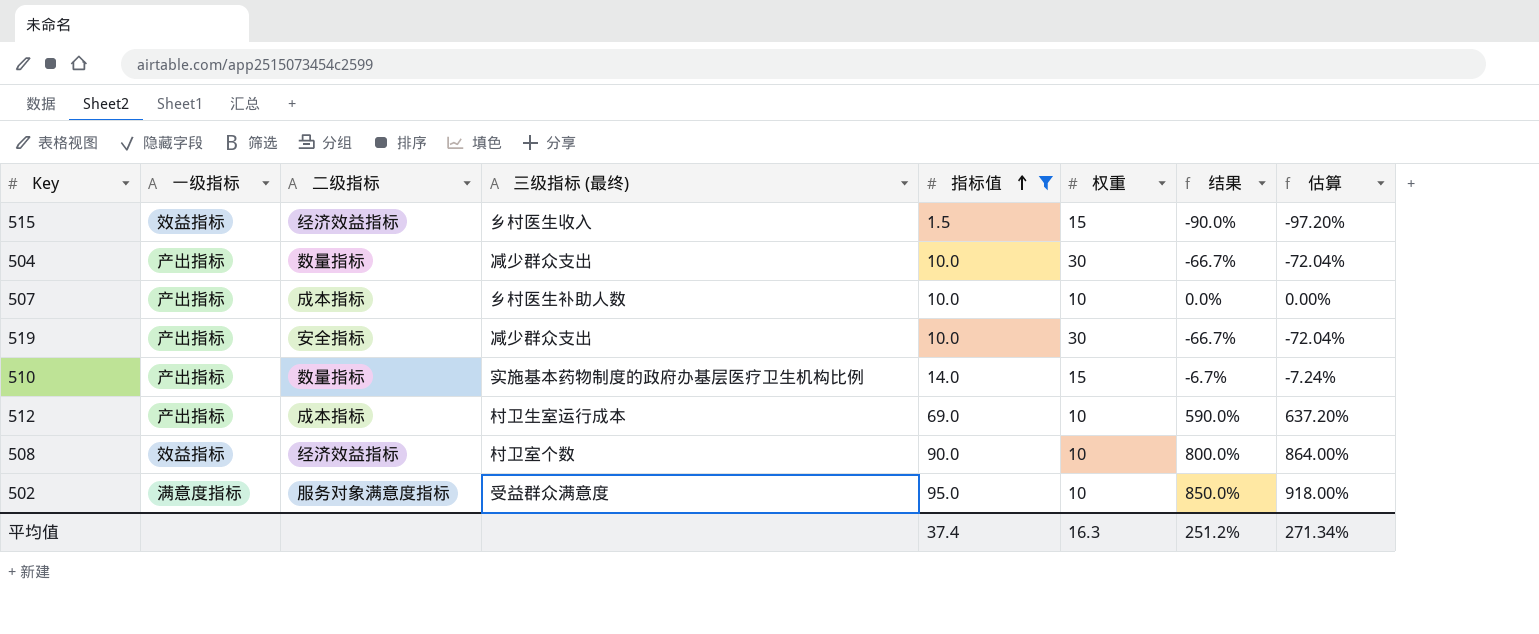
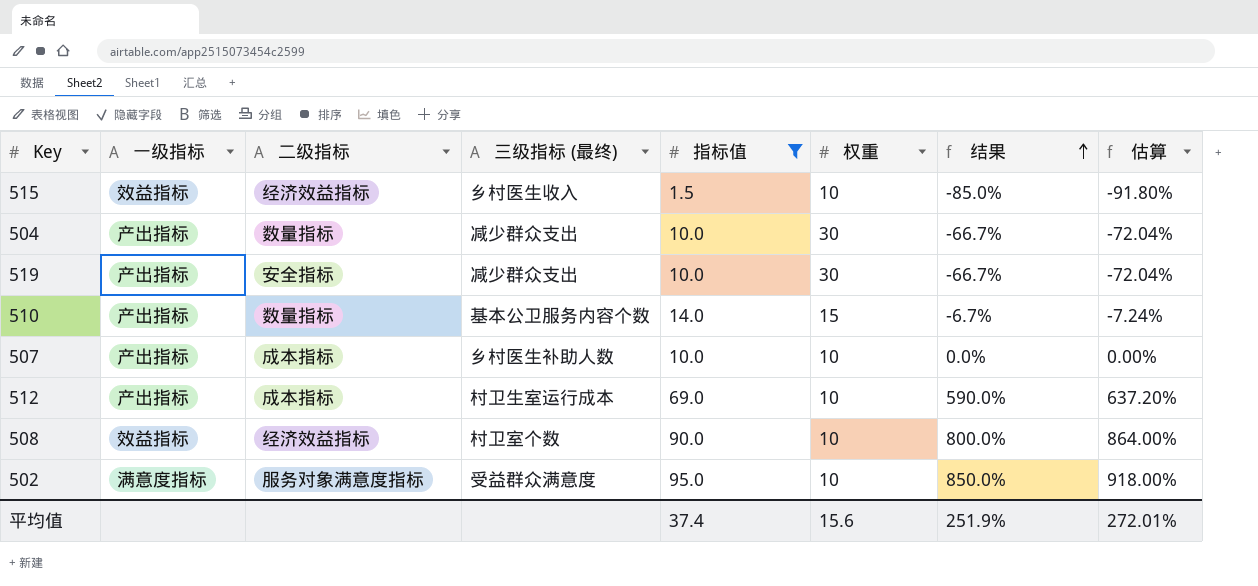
row order: 指标值 ascending -> 结果 ascending
515 | 权重: 15 -> 10
515 | 结果: -90.0% -> -85.0%
515 | 估算: -97.20% -> -91.80%
510 | 三级指标 (最终): 实施基本药物制度的政府办基层医疗卫生机构比例 -> 基本公卫服务内容个数
平均值 | 权重: 16.3 -> 15.6
平均值 | 结果: 251.2% -> 251.9%
平均值 | 估算: 271.34% -> 272.01%

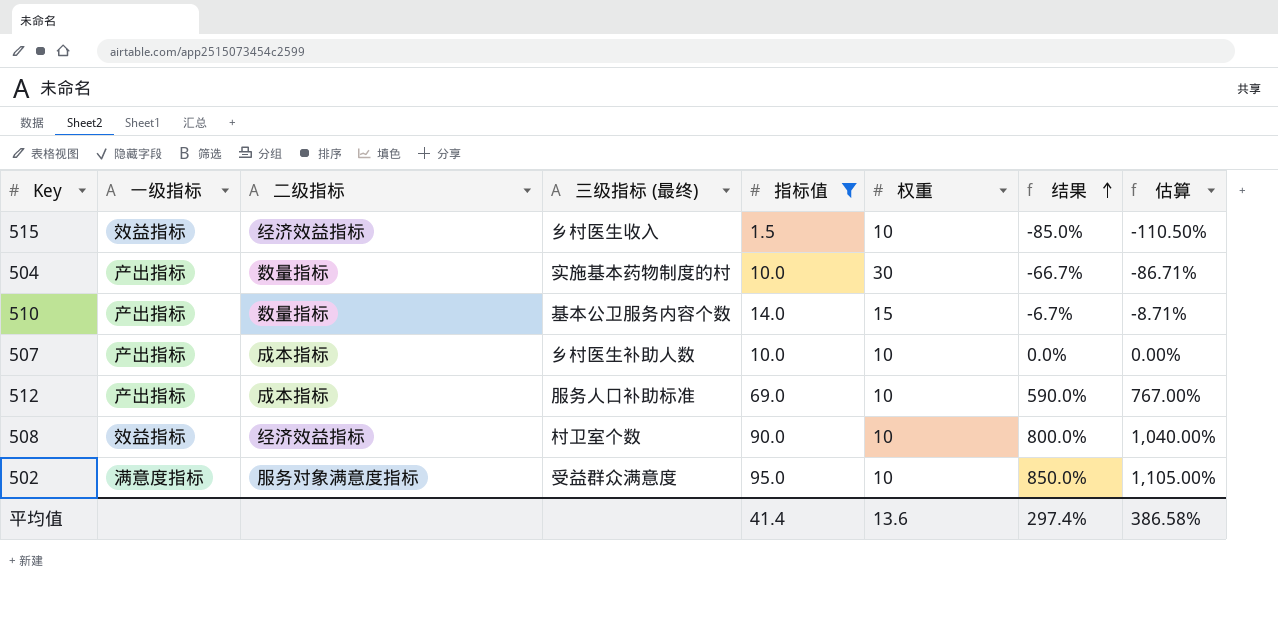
column 估算 | formula: [结果] * 1.08 -> [结果] * 1.3
row 519: 产出指标 | 安全指标 | 减少群众支出 | 10.0 | 30 | -66.7% | -72.04% -> none
504 | 三级指标 (最终): 减少群众支出 -> 实施基本药物制度的村
512 | 三级指标 (最终): 村卫生室运行成本 -> 服务人口补助标准
平均值 | 指标值: 37.4 -> 41.4
平均值 | 权重: 15.6 -> 13.6
平均值 | 结果: 251.9% -> 297.4%
平均值 | 估算: 272.01% -> 386.58%

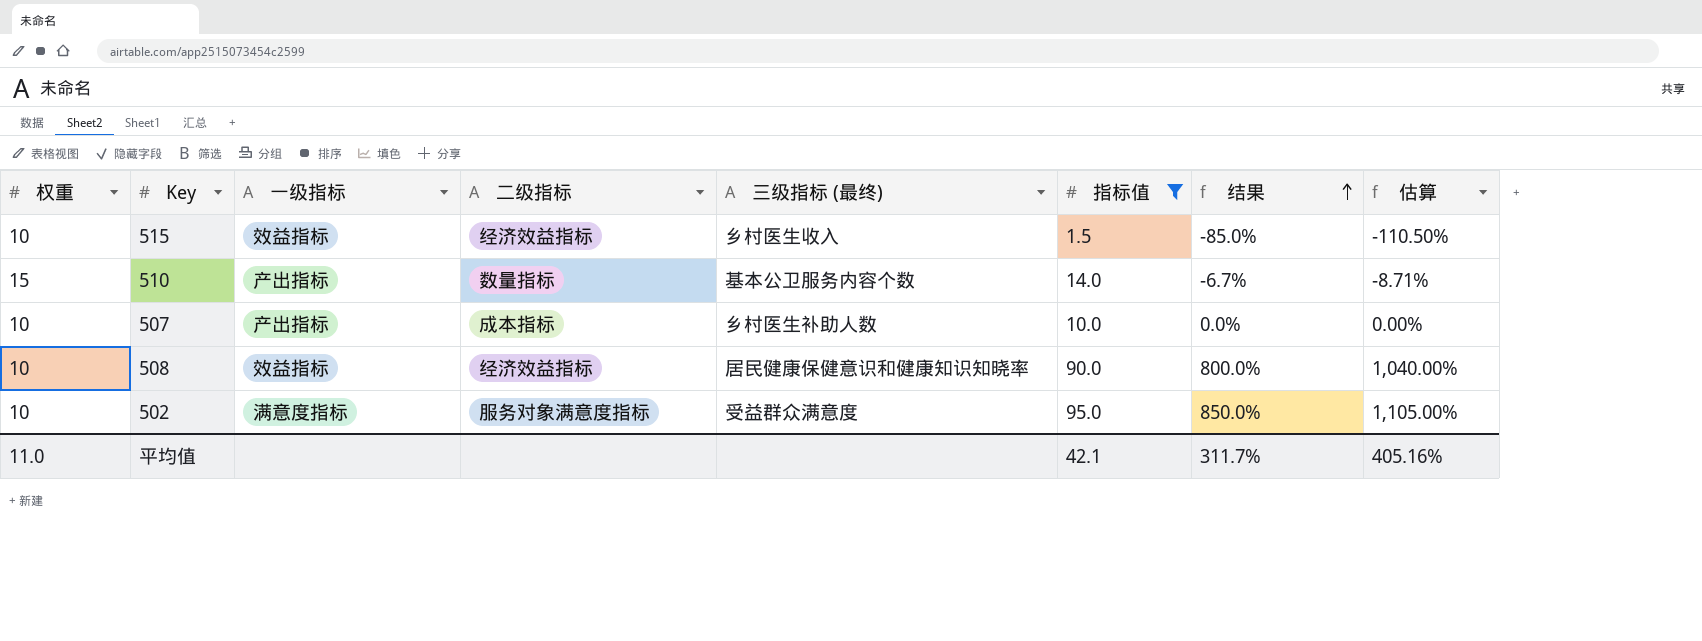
column 权重 | position: 6 -> 1
row 504: 产出指标 | 数量指标 | 实施基本药物制度的村 | 10.0 | 30 | -66.7% | -86.71% -> none
row 512: 产出指标 | 成本指标 | 服务人口补助标准 | 69.0 | 10 | 590.0% | 767.00% -> none
508 | 三级指标 (最终): 村卫室个数 -> 居民健康保健意识和健康知识知晓率
平均值 | 权重: 13.6 -> 11.0
平均值 | 指标值: 41.4 -> 42.1
平均值 | 结果: 297.4% -> 311.7%
平均值 | 估算: 386.58% -> 405.16%

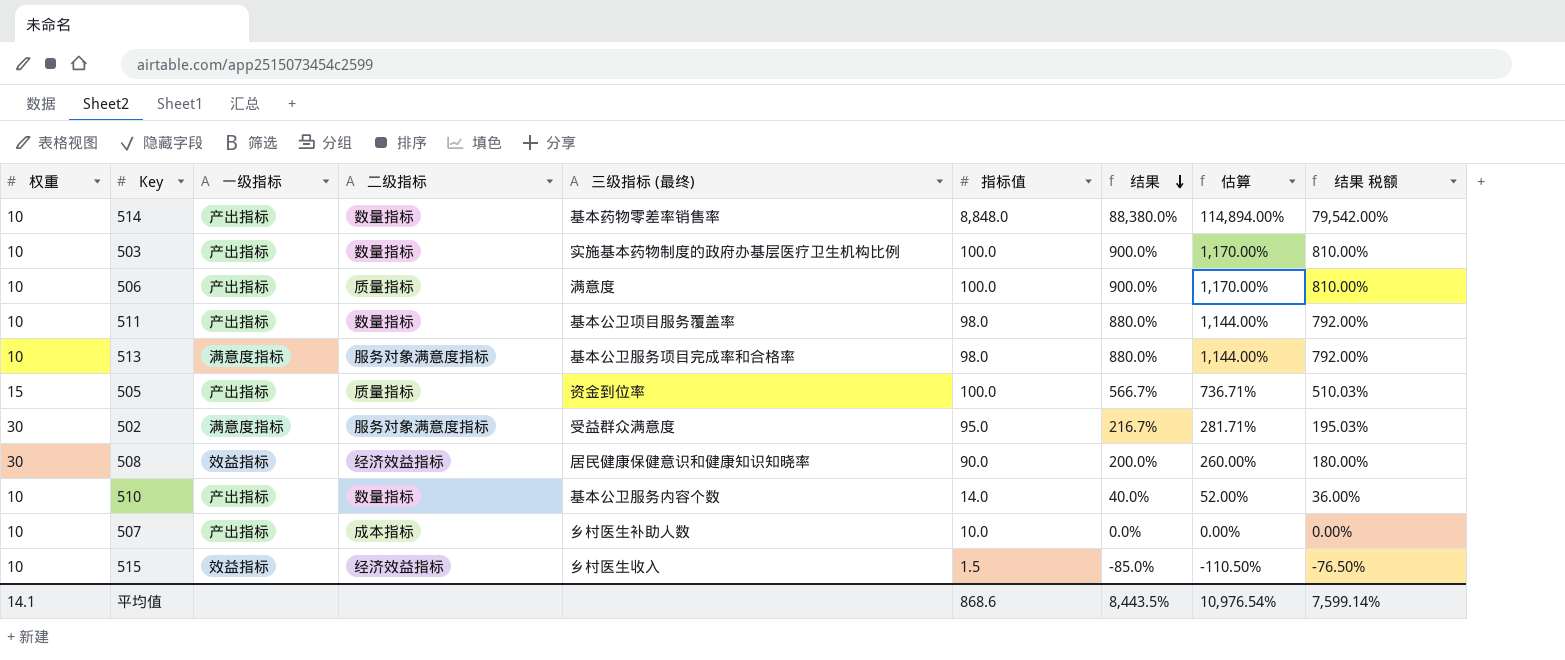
filter: 指标值 <= 95.0 -> none
row order: 结果 ascending -> 结果 descending
column 结果 税额 | formula: none -> [结果] * 0.9
502 | 权重: 10 -> 30
502 | 结果: 850.0% -> 216.7%
502 | 估算: 1,105.00% -> 281.71%
508 | 权重: 10 -> 30
508 | 结果: 800.0% -> 200.0%
508 | 估算: 1,040.00% -> 260.00%
510 | 权重: 15 -> 10
510 | 结果: -6.7% -> 40.0%
510 | 估算: -8.71% -> 52.00%
平均值 | 权重: 11.0 -> 14.1
平均值 | 指标值: 42.1 -> 868.6
平均值 | 结果: 311.7% -> 8,443.5%
平均值 | 估算: 405.16% -> 10,976.54%

